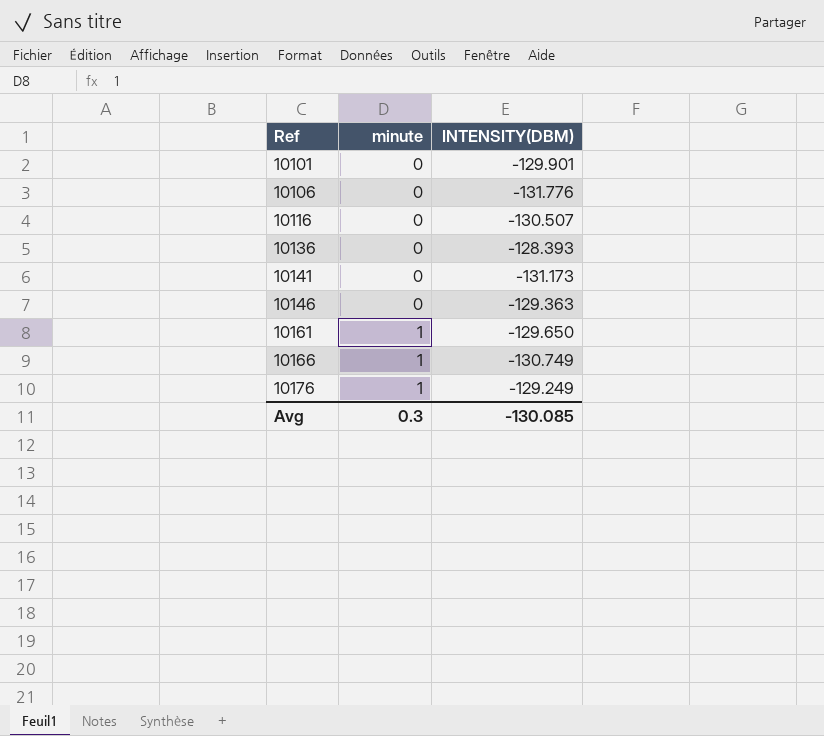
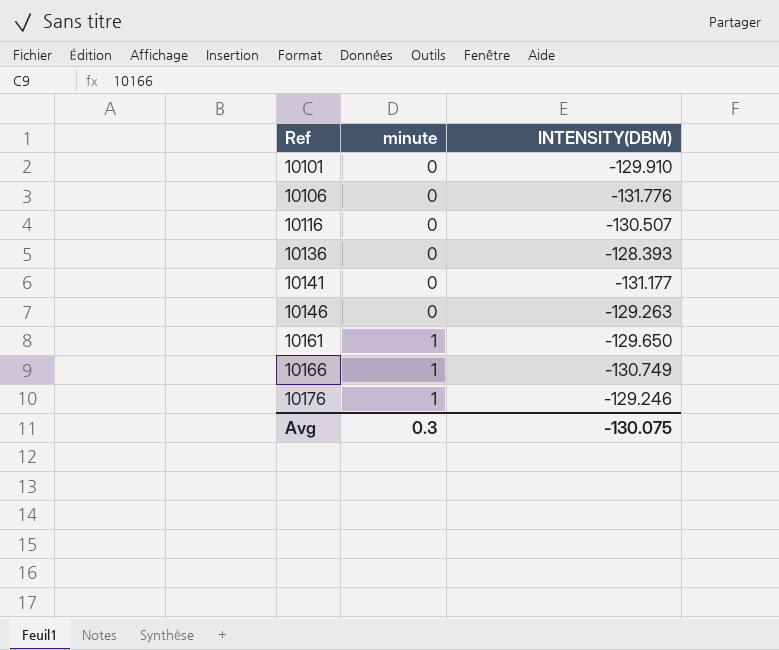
10101 | INTENSITY(DBM): -129.901 -> -129.910
10141 | INTENSITY(DBM): -131.173 -> -131.177
10146 | INTENSITY(DBM): -129.363 -> -129.263
10176 | INTENSITY(DBM): -129.249 -> -129.246
Avg | INTENSITY(DBM): -130.085 -> -130.075

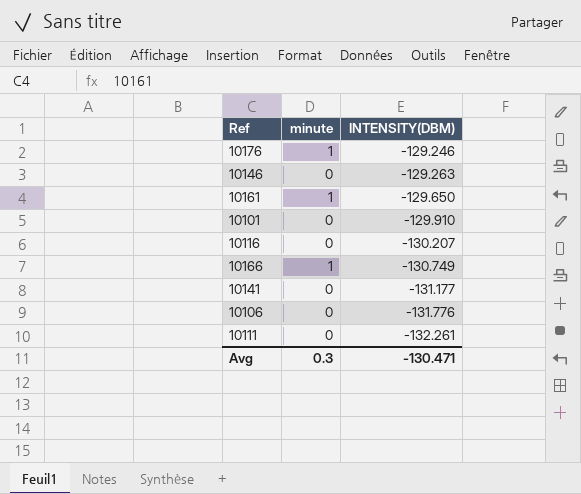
row order: Ref ascending -> INTENSITY(DBM) descending
row 10136: 0 | -128.393 -> none
10116 | INTENSITY(DBM): -130.507 -> -130.207
row 10111: none -> 0 | -132.261
Avg | INTENSITY(DBM): -130.075 -> -130.471

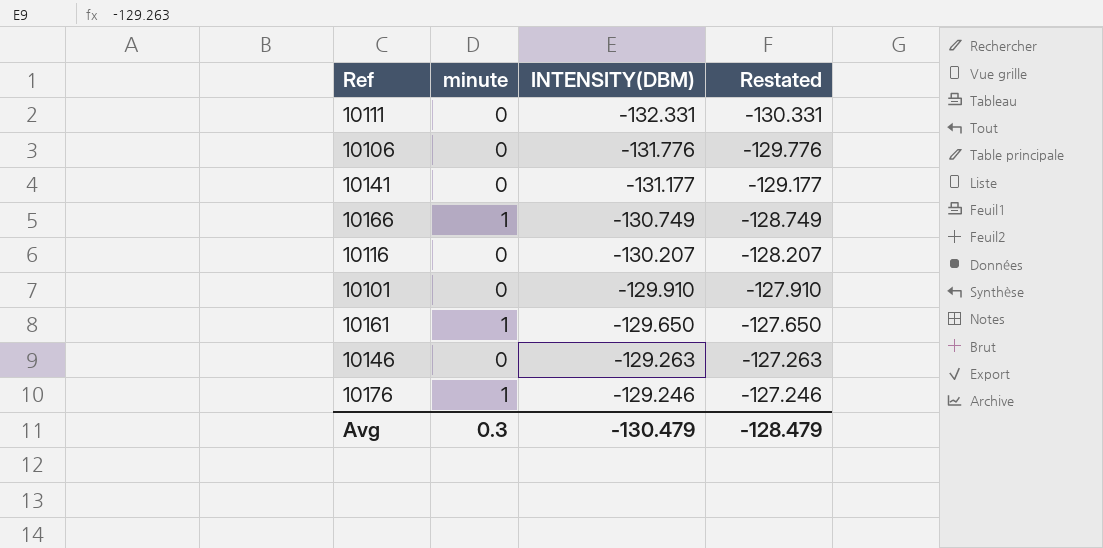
row order: INTENSITY(DBM) descending -> INTENSITY(DBM) ascending
column Restated | formula: none -> [INTENSITY(DBM)] + 2
10111 | INTENSITY(DBM): -132.261 -> -132.331
Avg | INTENSITY(DBM): -130.471 -> -130.479

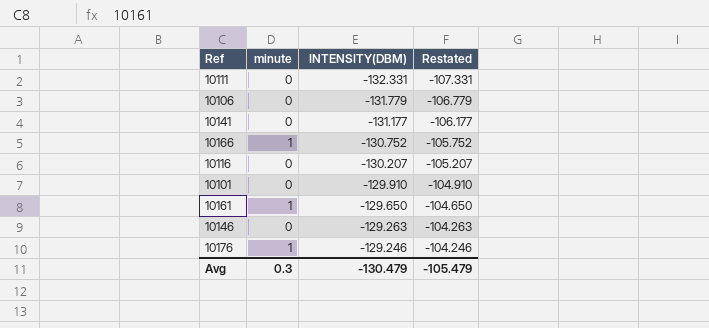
column Restated | formula: [INTENSITY(DBM)] + 2 -> [INTENSITY(DBM)] + 25
10106 | INTENSITY(DBM): -131.776 -> -131.779
10166 | INTENSITY(DBM): -130.749 -> -130.752
Avg | Restated: -128.479 -> -105.479

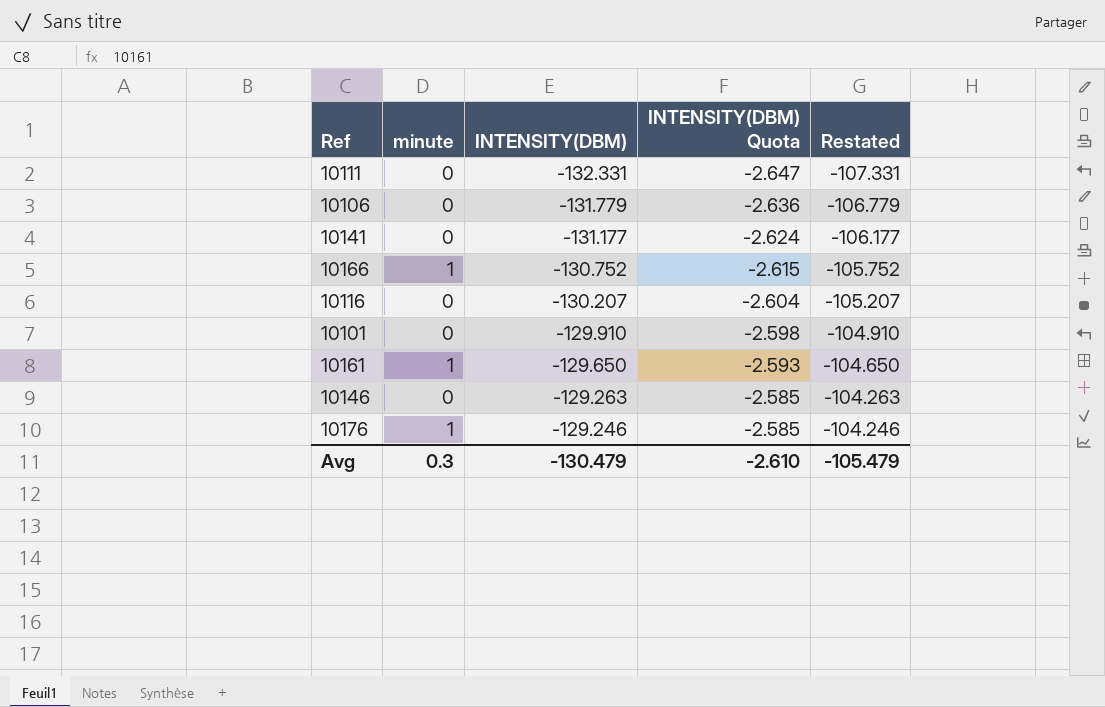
column INTENSITY(DBM) Quota | formula: none -> [INTENSITY(DBM)] * 0.02

